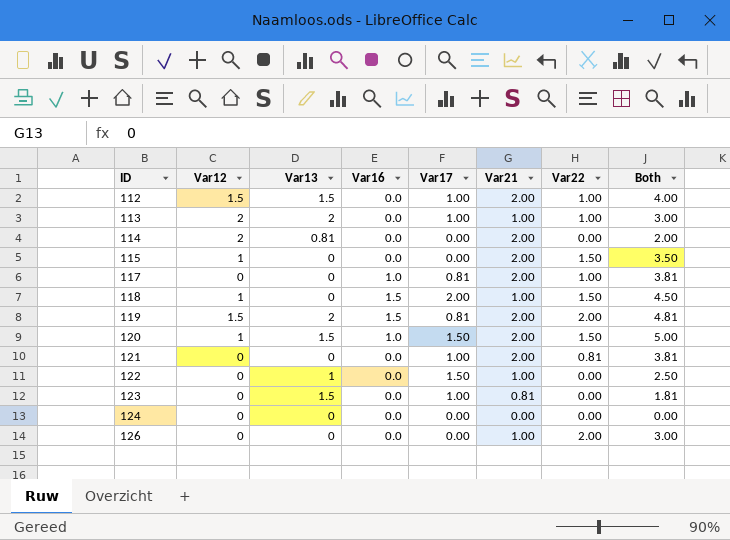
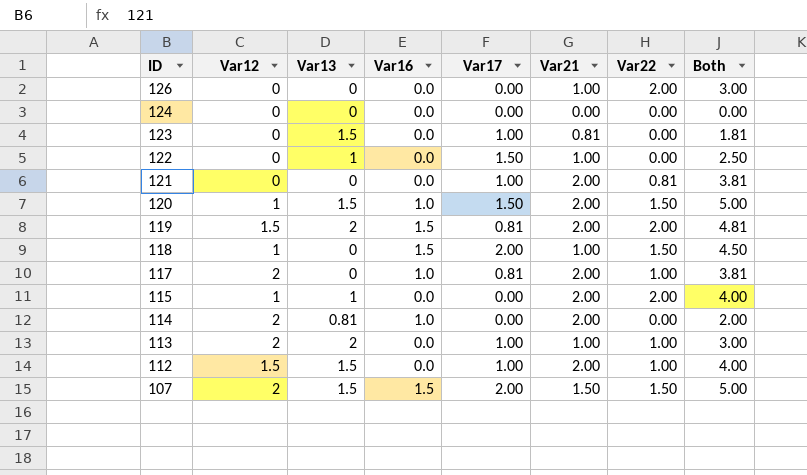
row order: ID ascending -> ID descending
117 | Var12: 0 -> 2
115 | Var13: 0 -> 1
115 | Var22: 1.50 -> 2.00
115 | Both: 3.50 -> 4.00
114 | Var16: 0.0 -> 1.0
row 107: none -> 2 | 1.5 | 1.5 | 2.00 | 1.50 | 1.50 | 5.00

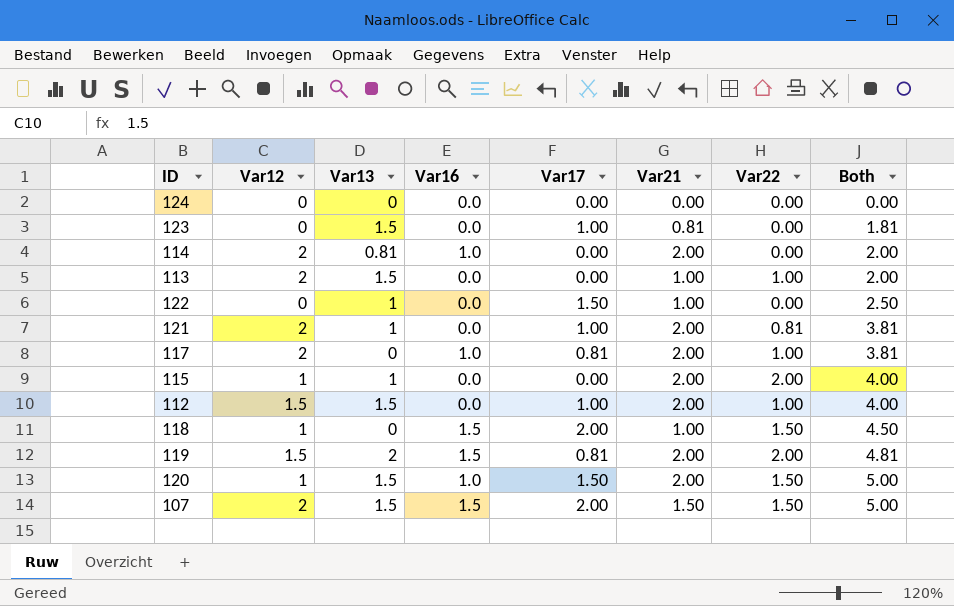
row order: ID descending -> Both ascending
row 126: 0 | 0 | 0.0 | 0.00 | 1.00 | 2.00 | 3.00 -> none
113 | Var13: 2 -> 1.5
113 | Var17: 1.00 -> 0.00
113 | Both: 3.00 -> 2.00
121 | Var12: 0 -> 2
121 | Var13: 0 -> 1

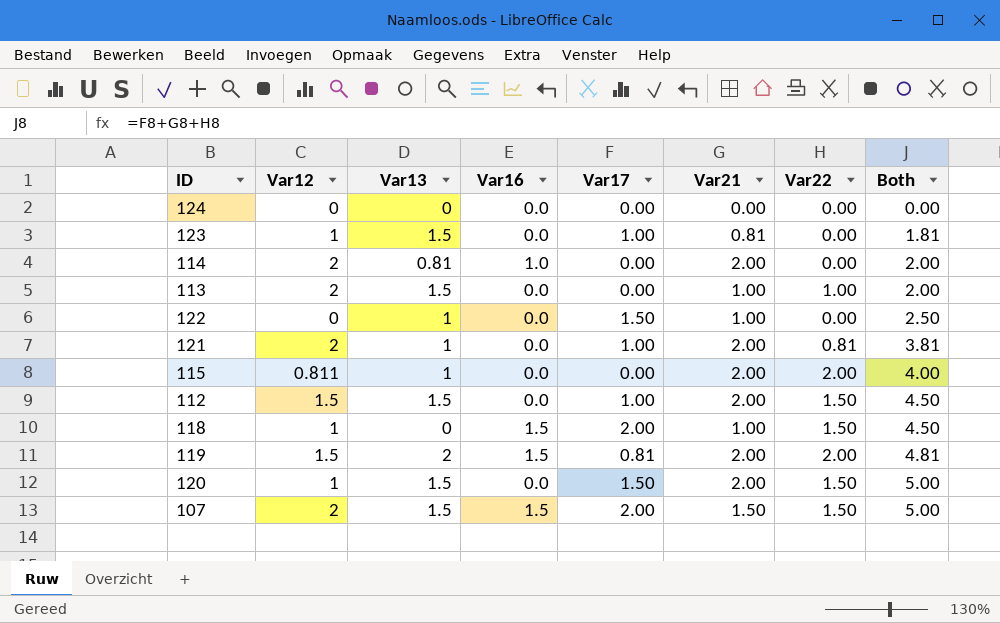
row 117: 2 | 0 | 1.0 | 0.81 | 2.00 | 1.00 | 3.81 -> none
123 | Var12: 0 -> 1
115 | Var12: 1 -> 0.811
112 | Var22: 1.00 -> 1.50
112 | Both: 4.00 -> 4.50
120 | Var16: 1.0 -> 0.0

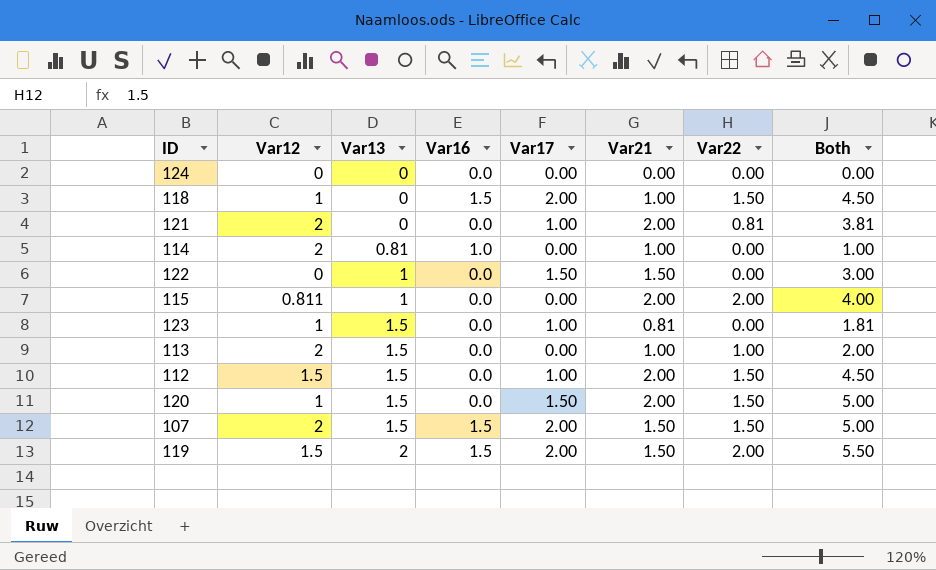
row order: Both ascending -> Var13 ascending
121 | Var13: 1 -> 0
114 | Var21: 2.00 -> 1.00
114 | Both: 2.00 -> 1.00
122 | Var21: 1.00 -> 1.50
122 | Both: 2.50 -> 3.00
119 | Var17: 0.81 -> 2.00
119 | Var21: 2.00 -> 1.50
119 | Both: 4.81 -> 5.50

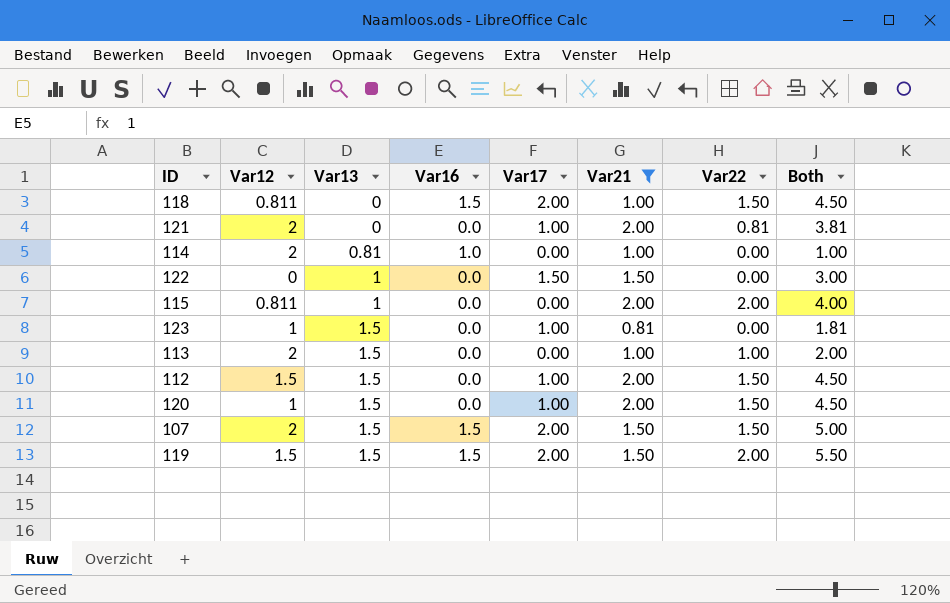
filter: none -> Var21 != 0.00
118 | Var12: 1 -> 0.811
120 | Var17: 1.50 -> 1.00
120 | Both: 5.00 -> 4.50
119 | Var13: 2 -> 1.5

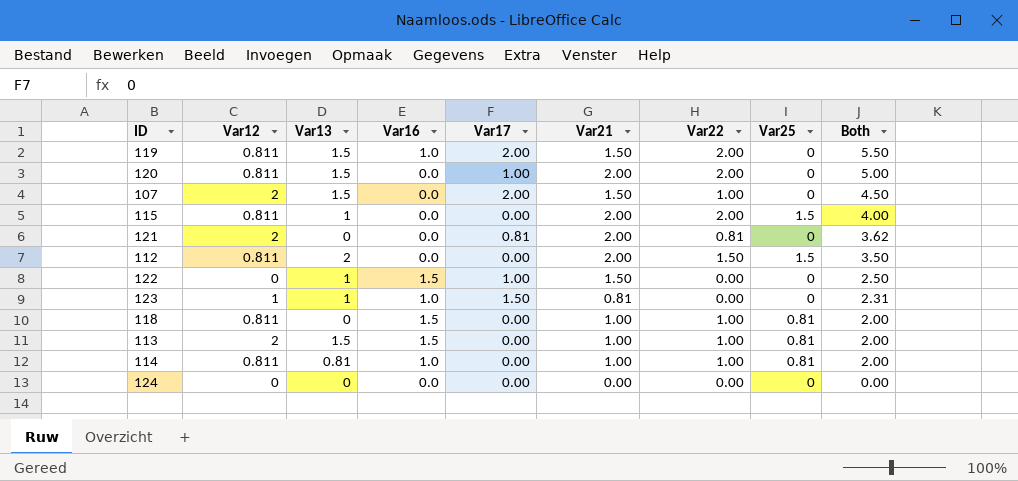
filter: Var21 != 0.00 -> none
row order: Var13 ascending -> Both descending
column Var25 | position: none -> 8
119 | Var12: 1.5 -> 0.811
119 | Var16: 1.5 -> 1.0
120 | Var12: 1 -> 0.811
120 | Var22: 1.50 -> 2.00
120 | Both: 4.50 -> 5.00
107 | Var16: 1.5 -> 0.0
107 | Var22: 1.50 -> 1.00
107 | Both: 5.00 -> 4.50
121 | Var17: 1.00 -> 0.81
121 | Both: 3.81 -> 3.62
112 | Var12: 1.5 -> 0.811
112 | Var13: 1.5 -> 2
112 | Var17: 1.00 -> 0.00
112 | Both: 4.50 -> 3.50
122 | Var16: 0.0 -> 1.5
122 | Var17: 1.50 -> 1.00
122 | Both: 3.00 -> 2.50
123 | Var13: 1.5 -> 1
123 | Var16: 0.0 -> 1.0
123 | Var17: 1.00 -> 1.50
123 | Both: 1.81 -> 2.31
118 | Var17: 2.00 -> 0.00
118 | Var22: 1.50 -> 1.00
118 | Both: 4.50 -> 2.00
113 | Var16: 0.0 -> 1.5
114 | Var12: 2 -> 0.811
114 | Var22: 0.00 -> 1.00
114 | Both: 1.00 -> 2.00

